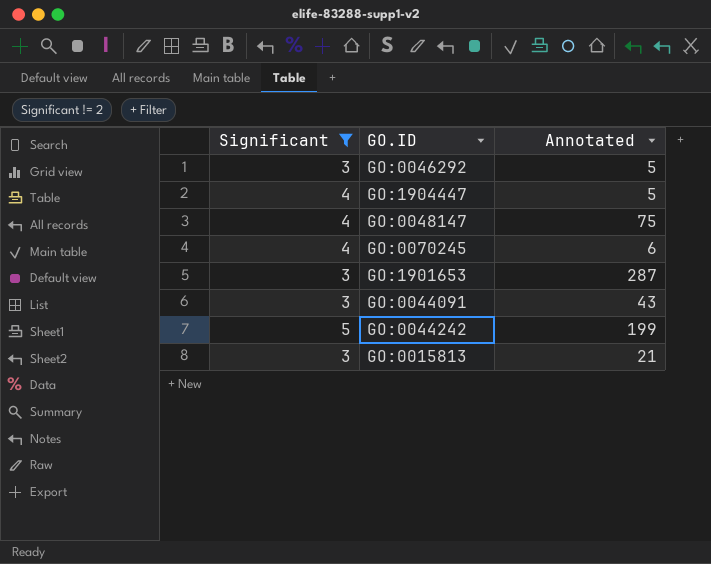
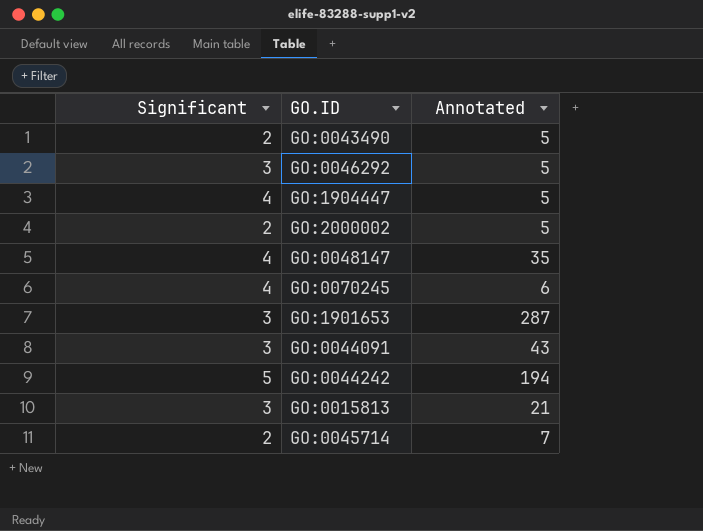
filter: Significant != 2 -> none
GO:0048147 | Annotated: 75 -> 35
GO:0044242 | Annotated: 199 -> 194

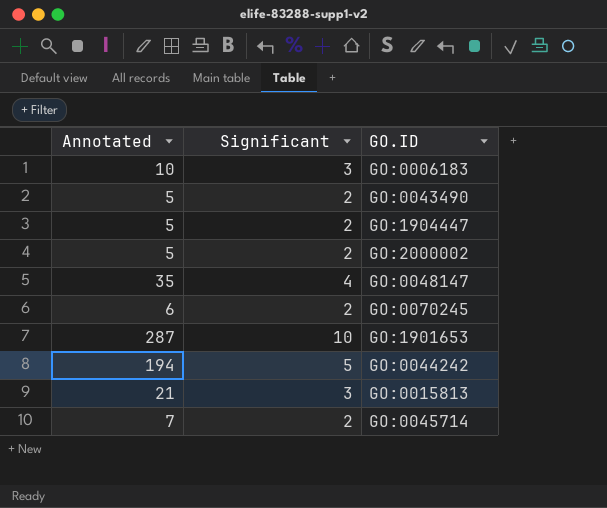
column Annotated | position: 3 -> 1
row GO:0046292: 3 | 5 -> none
row GO:0044091: 3 | 43 -> none
row GO:0006183: none -> 10 | 3
GO:1904447 | Significant: 4 -> 2
GO:0070245 | Significant: 4 -> 2
GO:1901653 | Significant: 3 -> 10

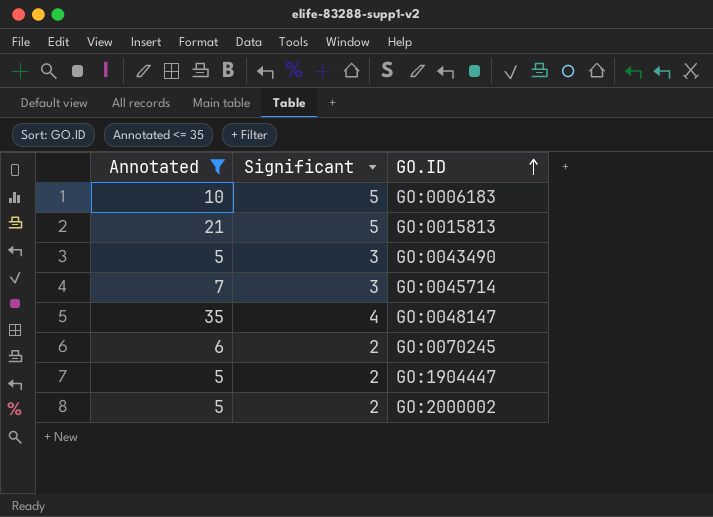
filter: none -> Annotated <= 35
row order: none -> GO.ID ascending
GO:0006183 | Significant: 3 -> 5
GO:0015813 | Significant: 3 -> 5
GO:0043490 | Significant: 2 -> 3
GO:0045714 | Significant: 2 -> 3

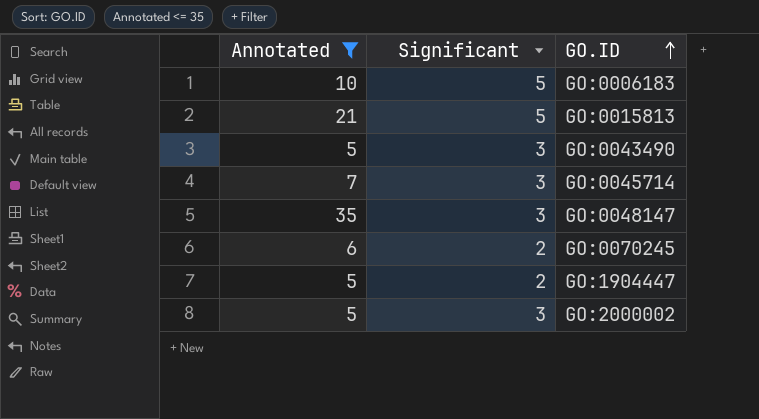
GO:0048147 | Significant: 4 -> 3
GO:2000002 | Significant: 2 -> 3

